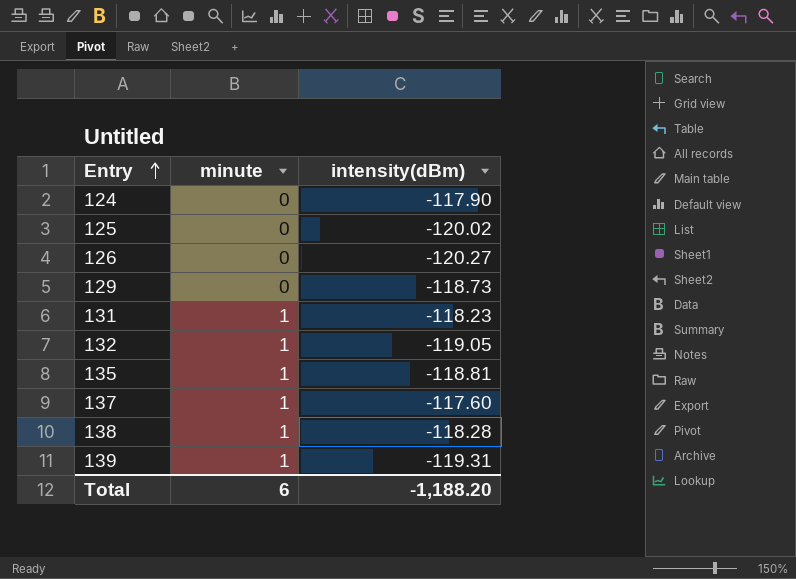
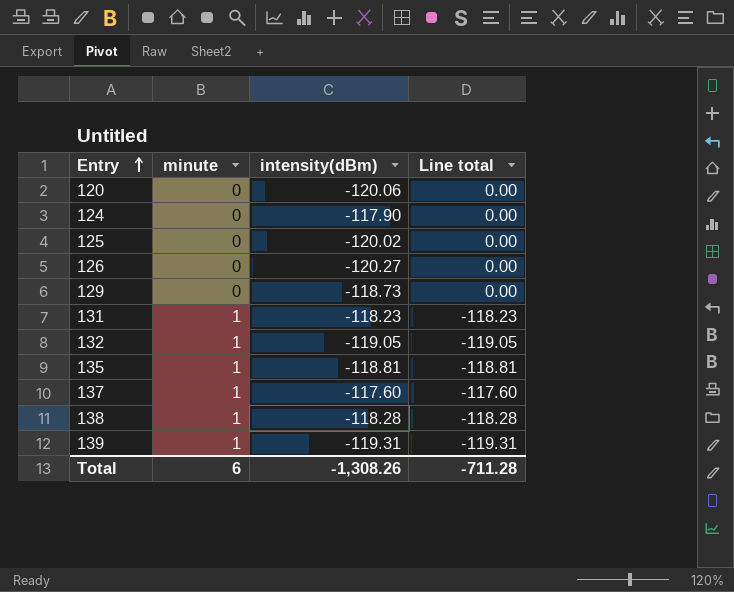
column Line total | formula: none -> [minute] * [intensity(dBm)]
row 120: none -> 0 | -120.06 | 0.00
Total | intensity(dBm): -1,188.20 -> -1,308.26

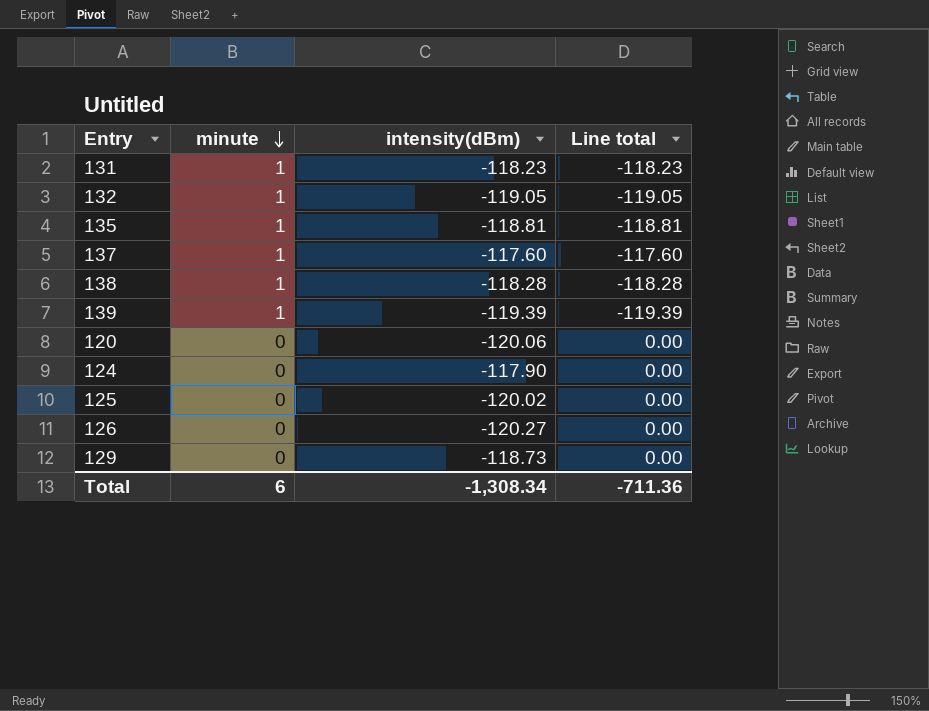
row order: Entry ascending -> minute descending
139 | intensity(dBm): -119.31 -> -119.39
139 | Line total: -119.31 -> -119.39
Total | intensity(dBm): -1,308.26 -> -1,308.34
Total | Line total: -711.28 -> -711.36

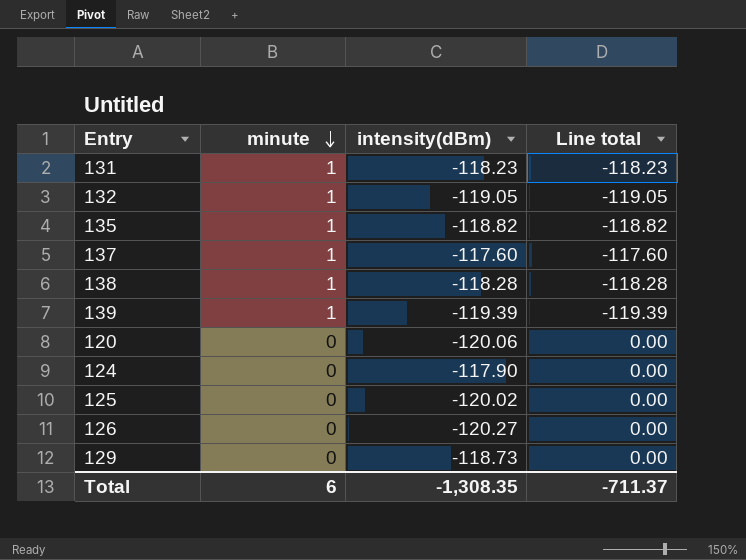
135 | intensity(dBm): -118.81 -> -118.82
135 | Line total: -118.81 -> -118.82
Total | intensity(dBm): -1,308.34 -> -1,308.35
Total | Line total: -711.36 -> -711.37

